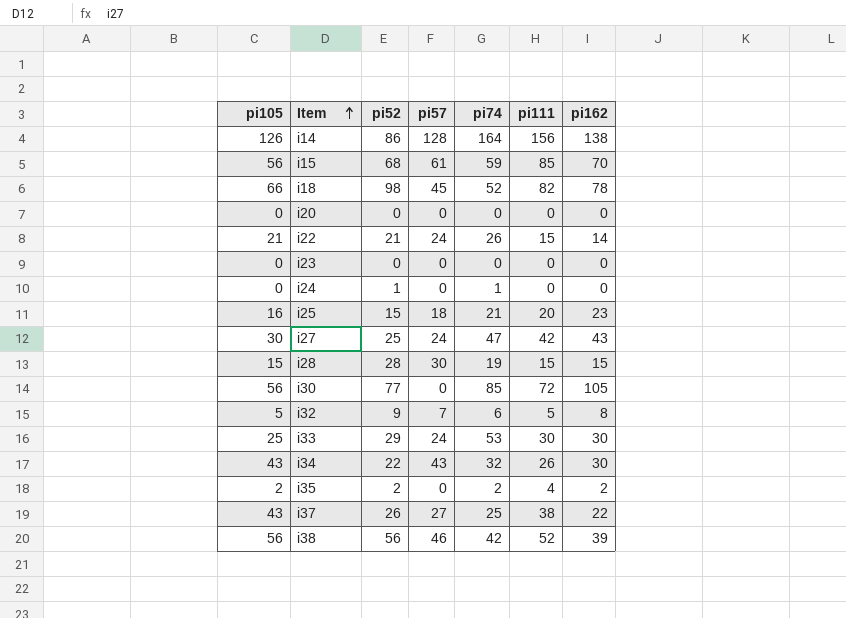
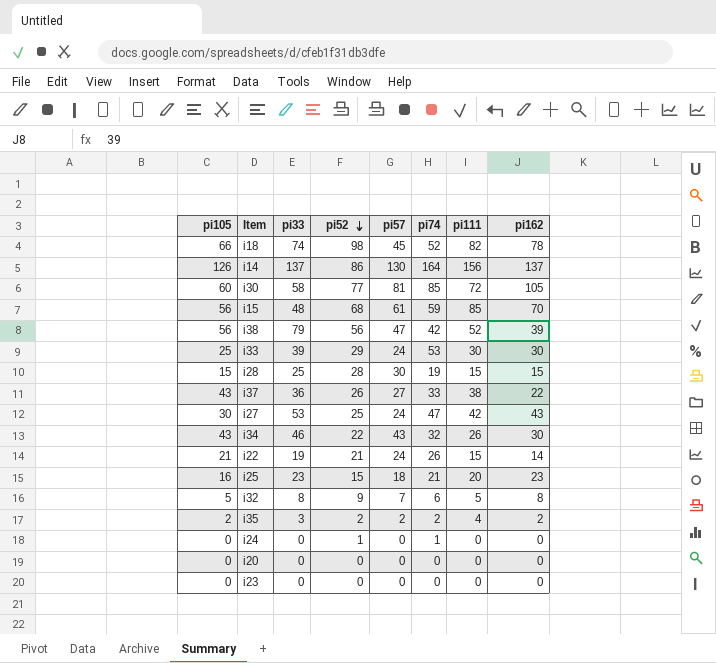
row order: Item ascending -> pi52 descending
column pi33 | position: none -> 3
i14 | pi57: 128 -> 130
i14 | pi162: 138 -> 137
i30 | pi105: 56 -> 60
i30 | pi57: 0 -> 81
i38 | pi57: 46 -> 47
i37 | pi74: 25 -> 33
i35 | pi57: 0 -> 2

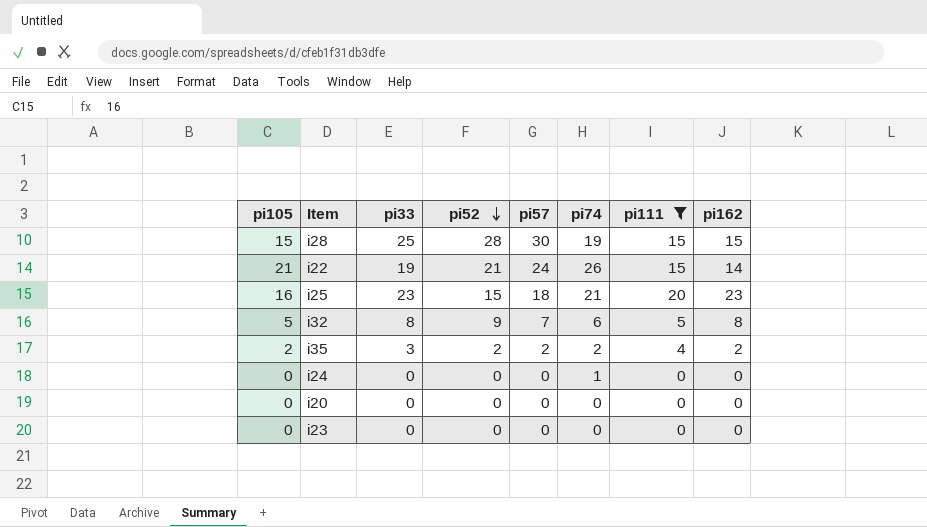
filter: none -> pi111 <= 20
i24 | pi52: 1 -> 0

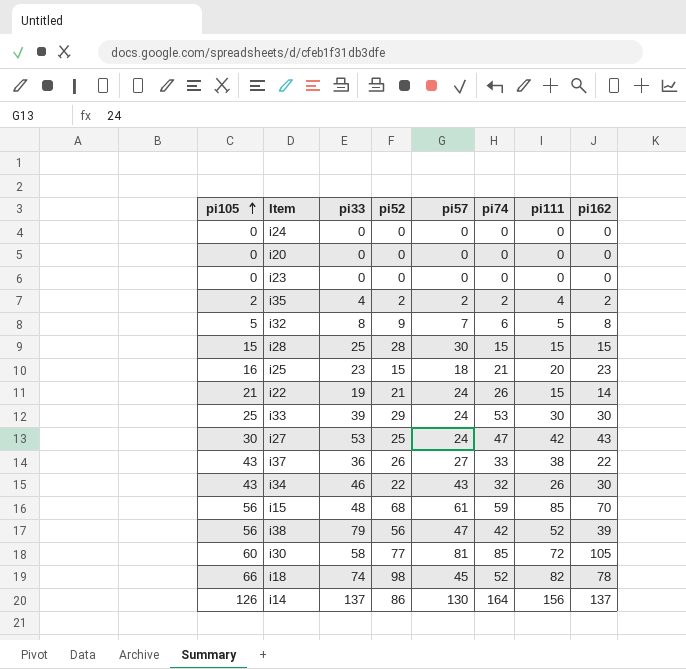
filter: pi111 <= 20 -> none
row order: pi52 descending -> pi105 ascending
i24 | pi74: 1 -> 0
i35 | pi33: 3 -> 4
i28 | pi74: 19 -> 15

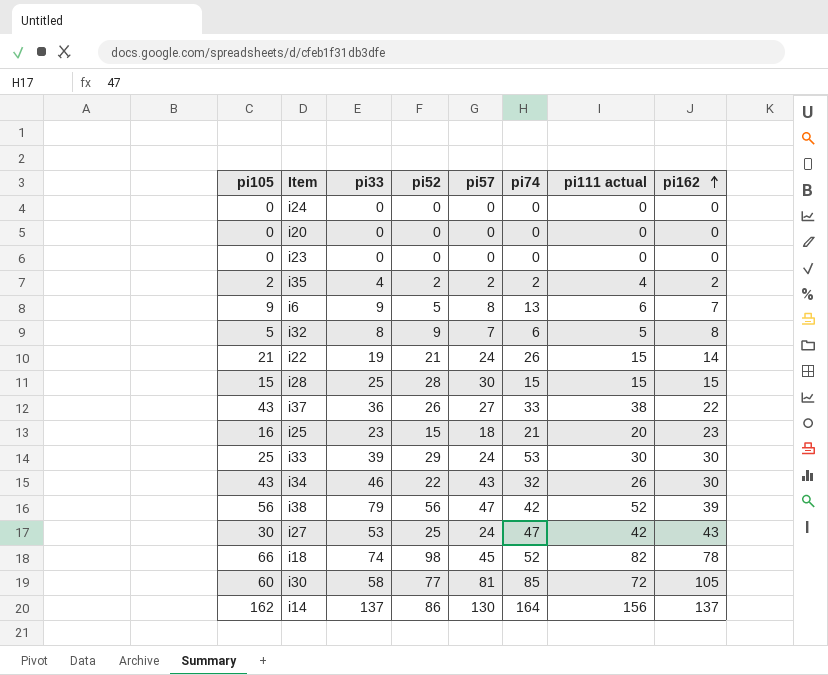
row order: pi105 ascending -> pi162 ascending
column name: pi111 -> pi111 actual
row i15: 56 | 48 | 68 | 61 | 59 | 85 | 70 -> none
row i6: none -> 9 | 9 | 5 | 8 | 13 | 6 | 7
i14 | pi105: 126 -> 162

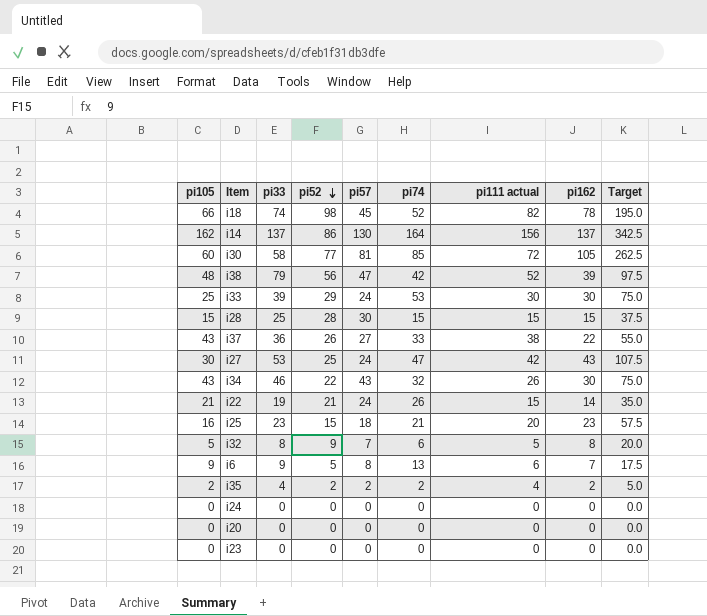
row order: pi162 ascending -> pi52 descending
column Target | formula: none -> [pi162] * 2.5
i38 | pi105: 56 -> 48

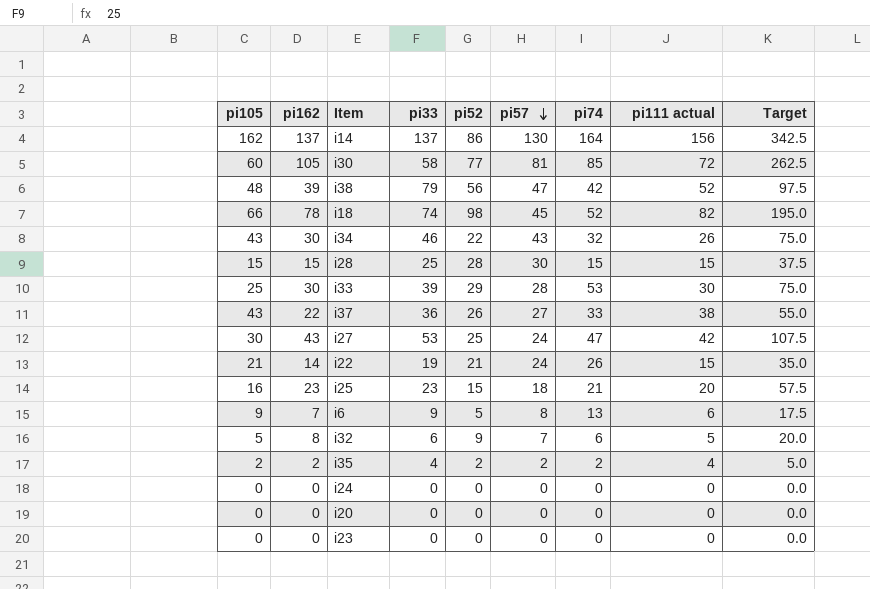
row order: pi52 descending -> pi57 descending
column pi162 | position: 8 -> 2
i33 | pi57: 24 -> 28
i32 | pi33: 8 -> 6

